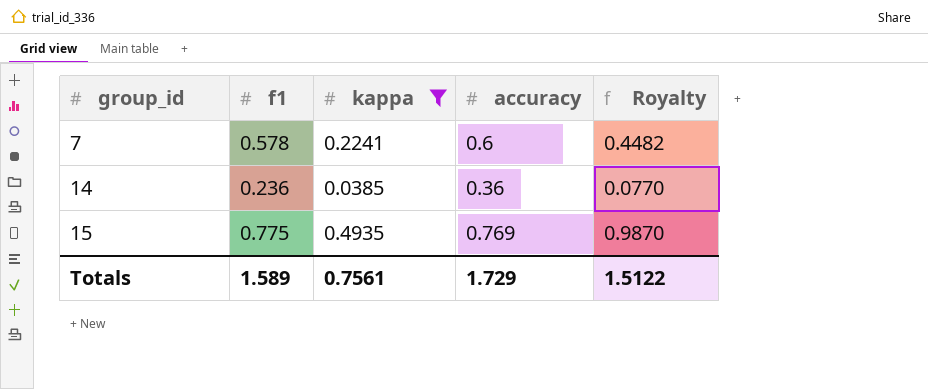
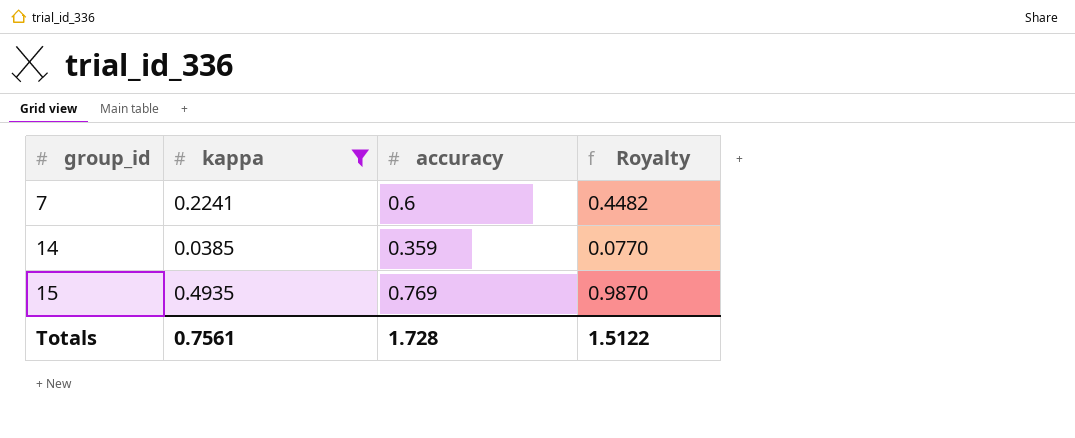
column f1 | position: 2 -> none
14 | accuracy: 0.36 -> 0.359
Totals | accuracy: 1.729 -> 1.728

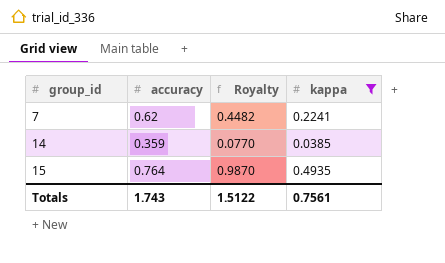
column kappa | position: 2 -> 4
7 | accuracy: 0.6 -> 0.62
15 | accuracy: 0.769 -> 0.764
Totals | accuracy: 1.728 -> 1.743

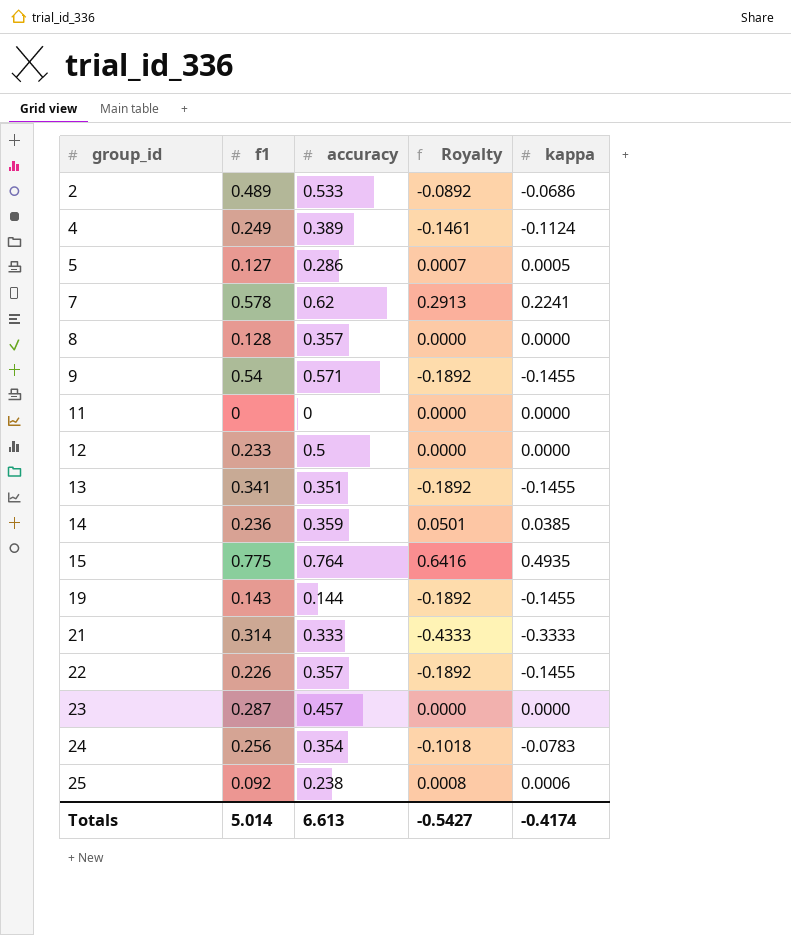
filter: kappa >= 0.0385 -> none
column f1 | position: none -> 2
column Royalty | formula: [kappa] * 2 -> [kappa] * 1.3
Totals | accuracy: 1.743 -> 6.613
Totals | Royalty: 1.5122 -> -0.5427
Totals | kappa: 0.7561 -> -0.4174

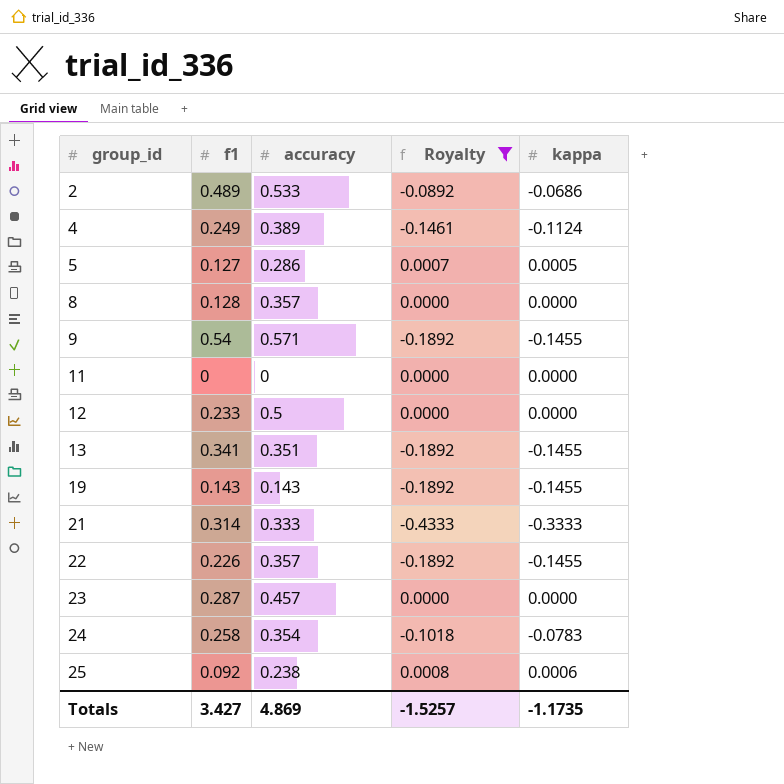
filter: none -> Royalty <= 0.0008
19 | accuracy: 0.144 -> 0.143
24 | f1: 0.256 -> 0.258
Totals | f1: 5.014 -> 3.427
Totals | accuracy: 6.613 -> 4.869
Totals | Royalty: -0.5427 -> -1.5257
Totals | kappa: -0.4174 -> -1.1735

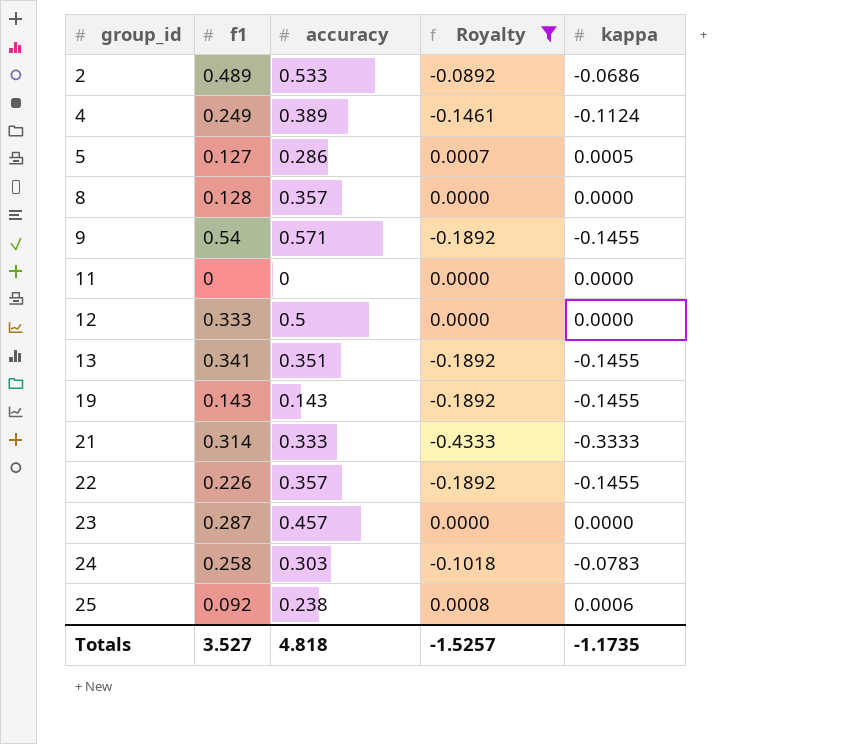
12 | f1: 0.233 -> 0.333
24 | accuracy: 0.354 -> 0.303
Totals | f1: 3.427 -> 3.527
Totals | accuracy: 4.869 -> 4.818

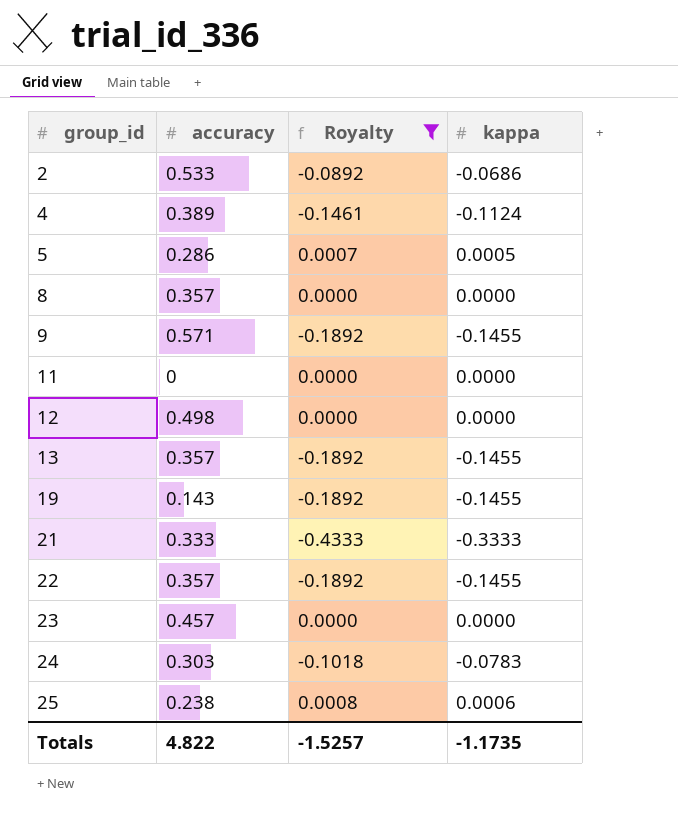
column f1 | position: 2 -> none
12 | accuracy: 0.5 -> 0.498
13 | accuracy: 0.351 -> 0.357
Totals | accuracy: 4.818 -> 4.822

